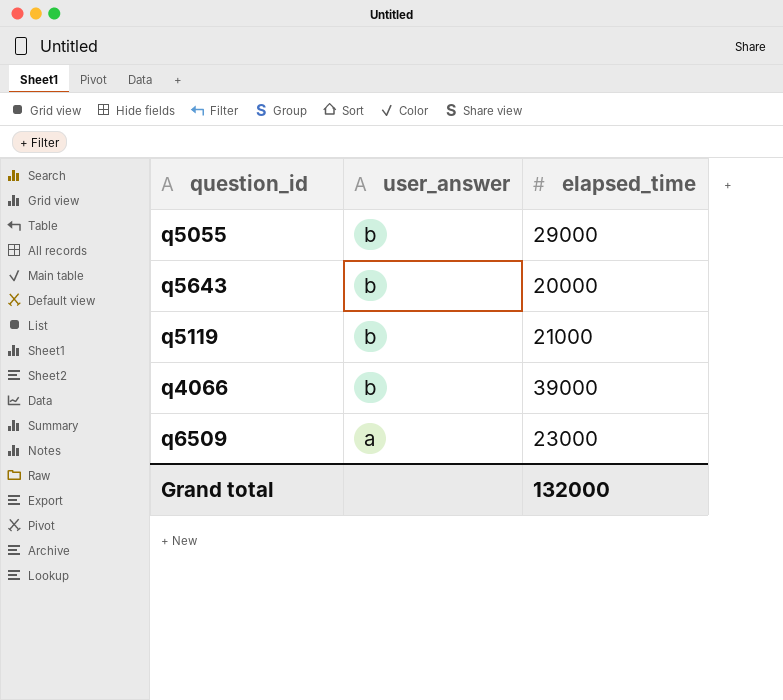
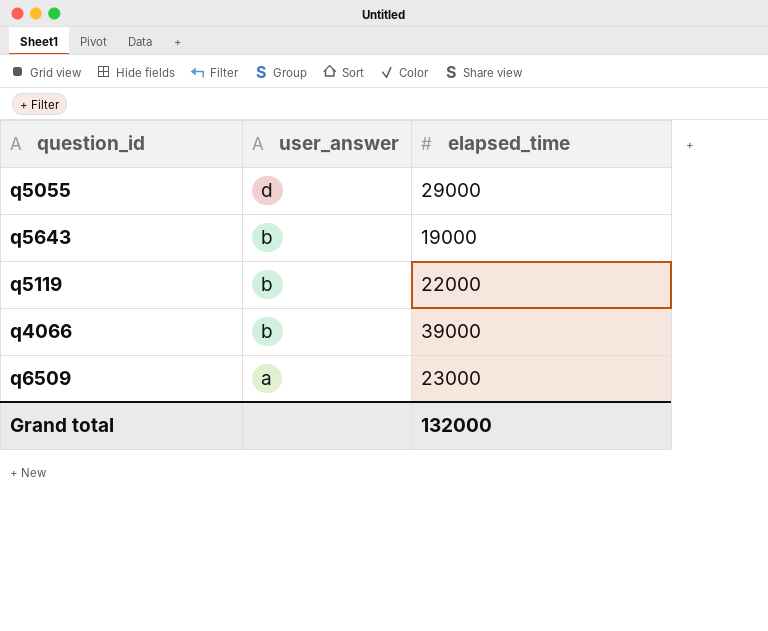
q5055 | user_answer: b -> d
q5643 | elapsed_time: 20000 -> 19000
q5119 | elapsed_time: 21000 -> 22000

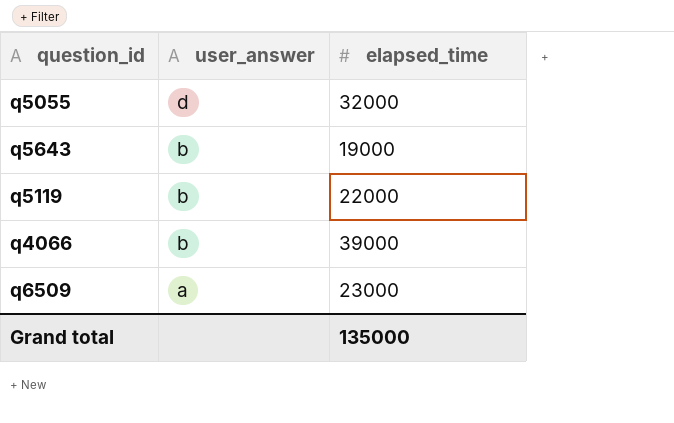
q5055 | elapsed_time: 29000 -> 32000
Grand total | elapsed_time: 132000 -> 135000

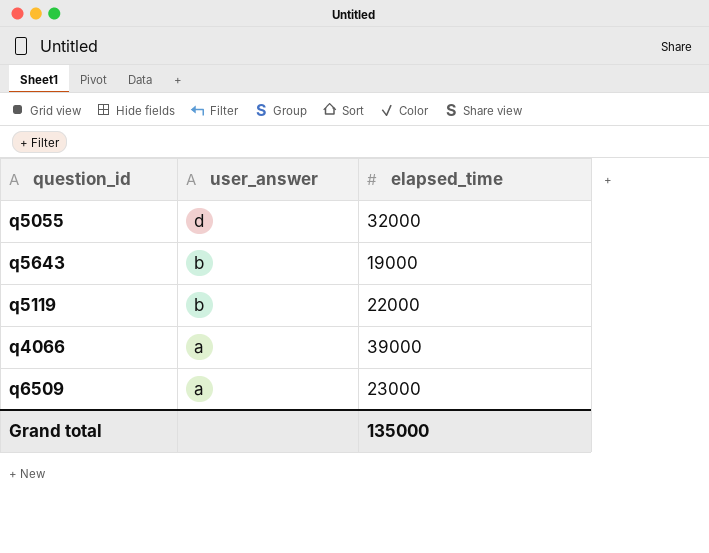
q4066 | user_answer: b -> a

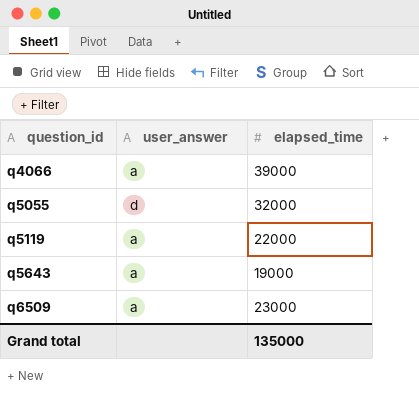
row order: user_answer descending -> question_id ascending
q5119 | user_answer: b -> a
q5643 | user_answer: b -> a

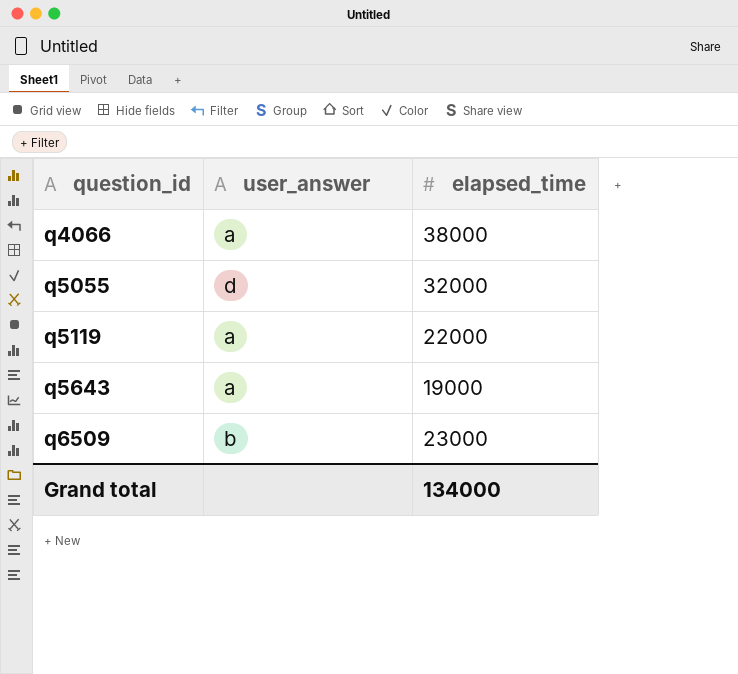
q4066 | elapsed_time: 39000 -> 38000
q6509 | user_answer: a -> b
Grand total | elapsed_time: 135000 -> 134000

